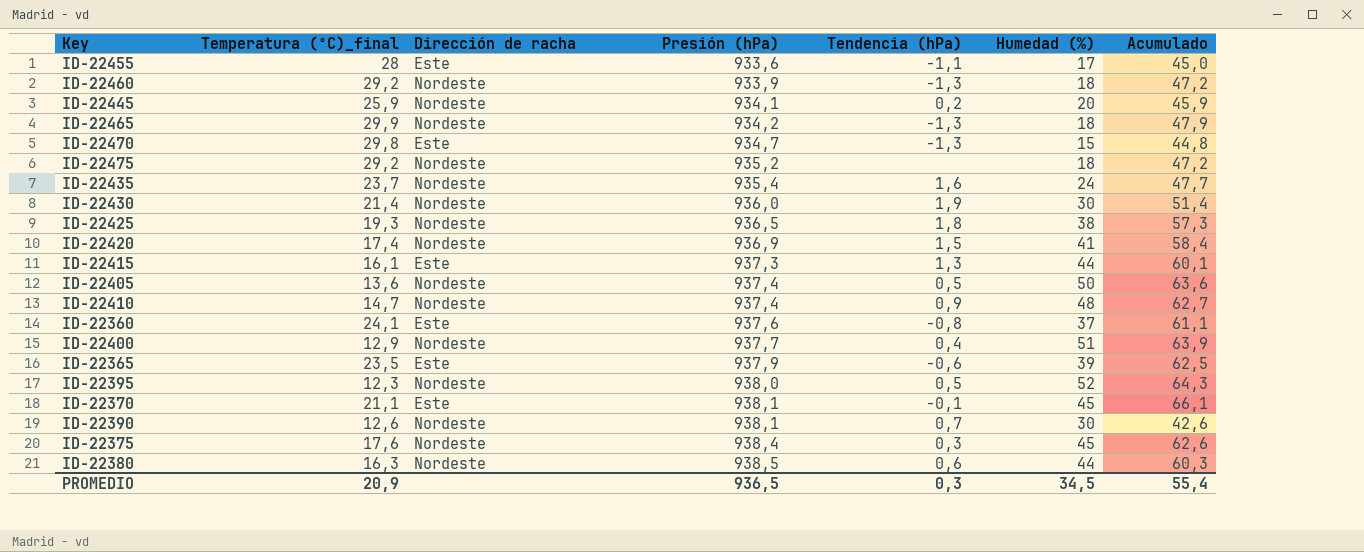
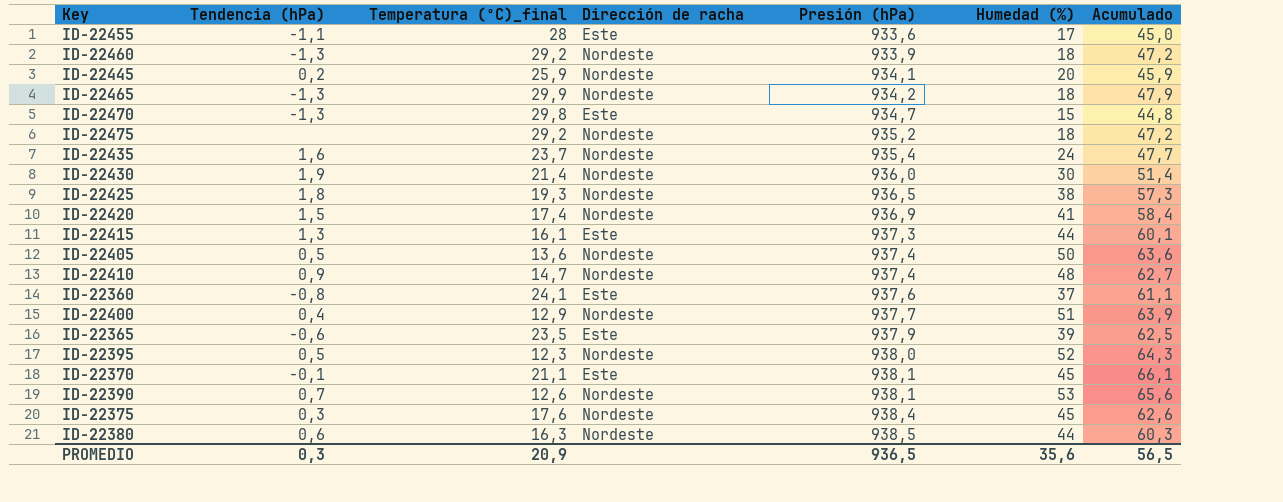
column Tendencia (hPa) | position: 5 -> 2
ID-22390 | Humedad (%): 30 -> 53
ID-22390 | Acumulado: 42,6 -> 65,6
PROMEDIO | Humedad (%): 34,5 -> 35,6
PROMEDIO | Acumulado: 55,4 -> 56,5

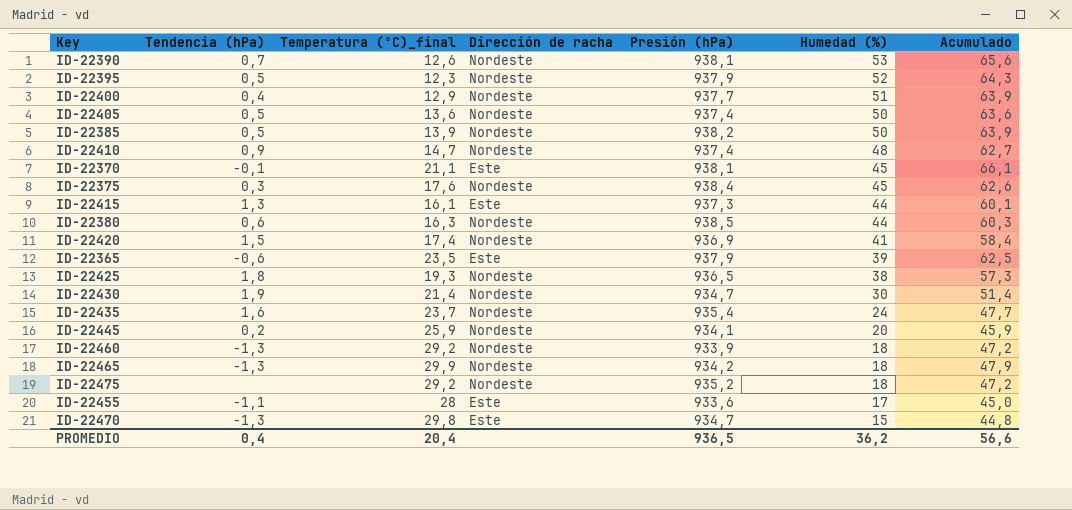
row order: Presión (hPa) ascending -> Humedad (%) descending
row ID-22360: -0,8 | 24,1 | Este | 937,6 | 37 | 61,1 -> none
ID-22395 | Presión (hPa): 938,0 -> 937,9
row ID-22385: none -> 0,5 | 13,9 | Nordeste | 938,2 | 50 | 63,9
ID-22430 | Presión (hPa): 936,0 -> 934,7
PROMEDIO | Tendencia (hPa): 0,3 -> 0,4
PROMEDIO | Temperatura (ºC)_final: 20,9 -> 20,4
PROMEDIO | Humedad (%): 35,6 -> 36,2
PROMEDIO | Acumulado: 56,5 -> 56,6

